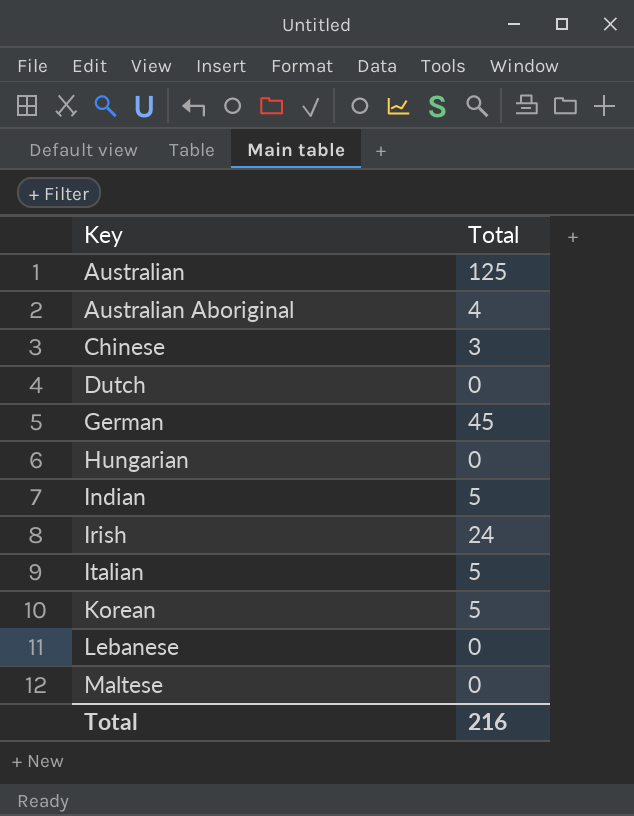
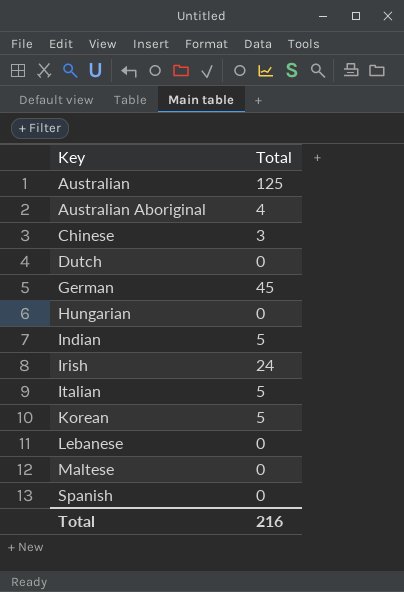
row Spanish: none -> 0

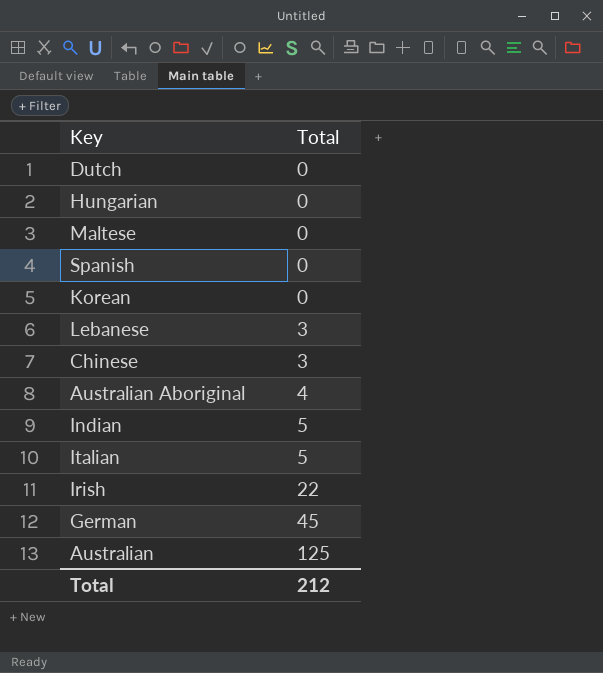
row order: Key ascending -> Total ascending
Korean | Total: 5 -> 0
Lebanese | Total: 0 -> 3
Irish | Total: 24 -> 22
Total | Total: 216 -> 212

